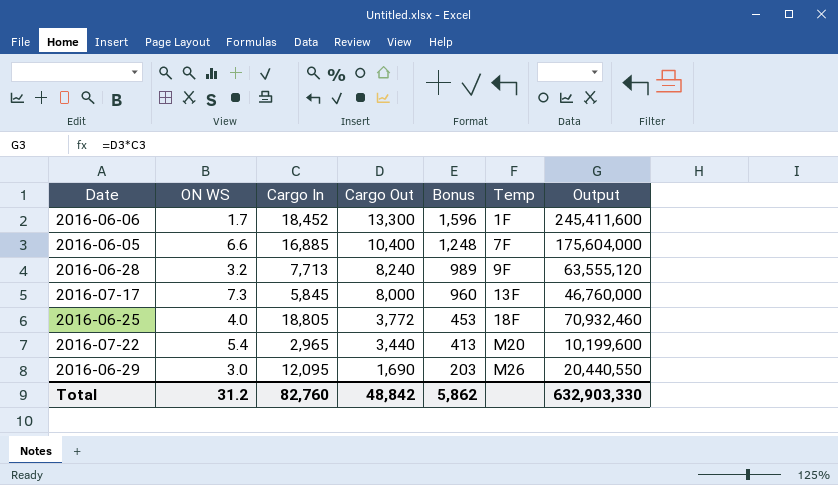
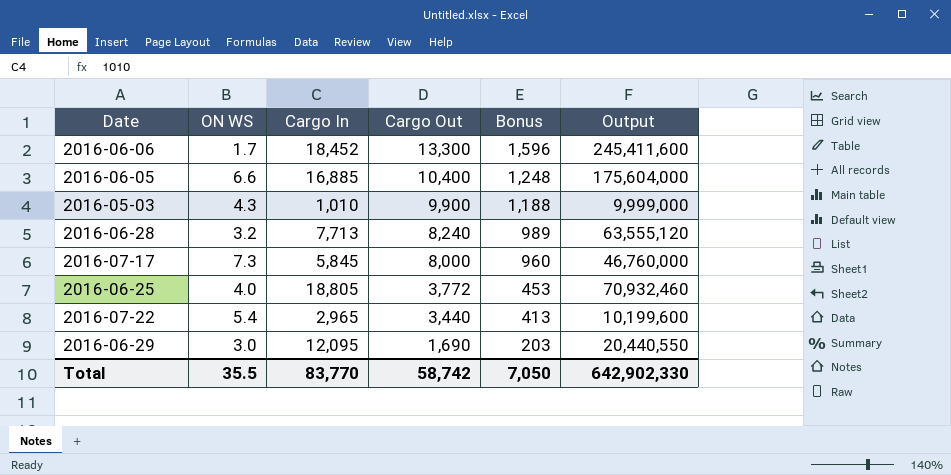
column Temp | position: 6 -> none
row 2016-05-03: none -> 4.3 | 1,010 | 9,900 | 1,188 | 9,999,000
Total | ON WS: 31.2 -> 35.5
Total | Cargo In: 82,760 -> 83,770
Total | Cargo Out: 48,842 -> 58,742
Total | Bonus: 5,862 -> 7,050
Total | Output: 632,903,330 -> 642,902,330

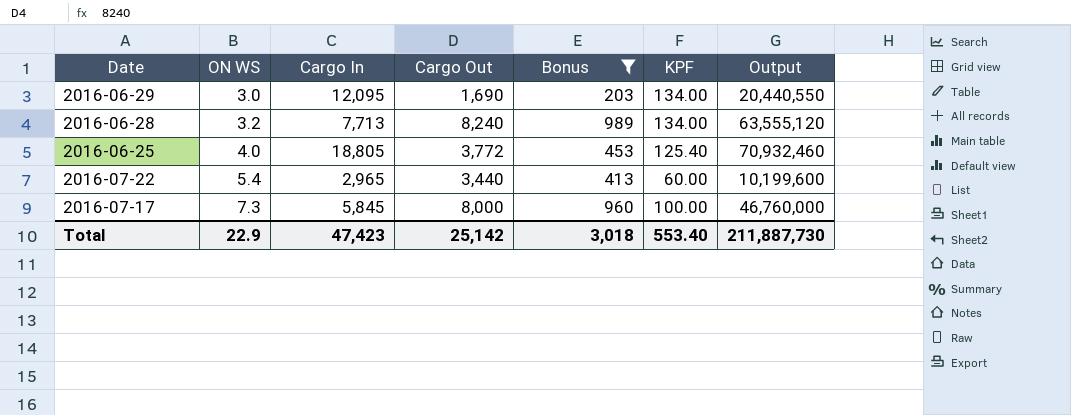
filter: none -> Bonus <= 989
row order: Cargo Out descending -> ON WS ascending
column KPF | position: none -> 6
Total | ON WS: 35.5 -> 22.9
Total | Cargo In: 83,770 -> 47,423
Total | Cargo Out: 58,742 -> 25,142
Total | Bonus: 7,050 -> 3,018
Total | Output: 642,902,330 -> 211,887,730

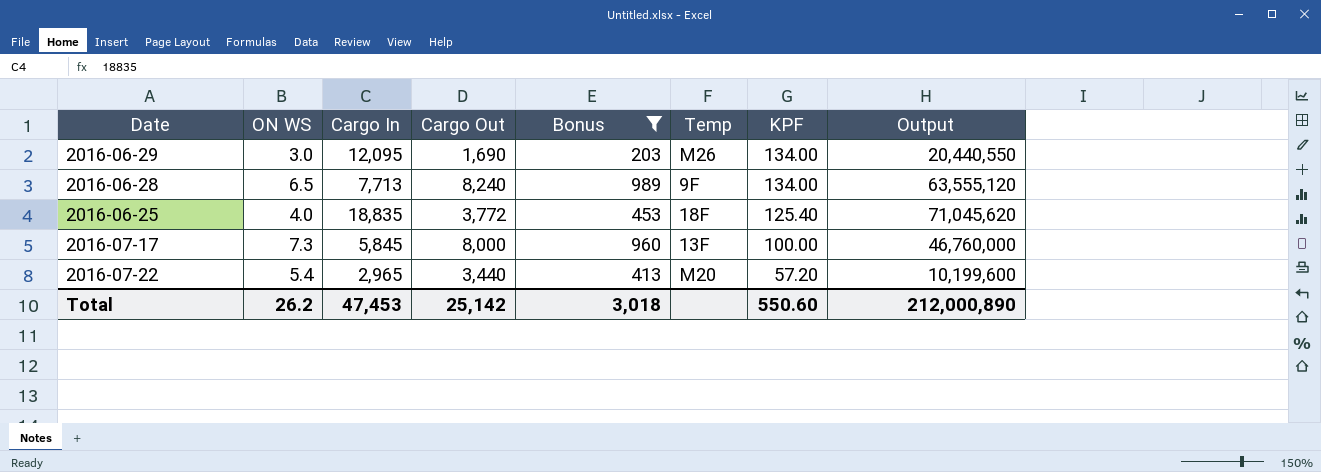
row order: ON WS ascending -> KPF descending
column Temp | position: none -> 6
2016-06-28 | ON WS: 3.2 -> 6.5
2016-06-25 | Cargo In: 18,805 -> 18,835
2016-06-25 | Output: 70,932,460 -> 71,045,620
2016-07-22 | KPF: 60.00 -> 57.20
Total | ON WS: 22.9 -> 26.2
Total | Cargo In: 47,423 -> 47,453
Total | KPF: 553.40 -> 550.60
Total | Output: 211,887,730 -> 212,000,890

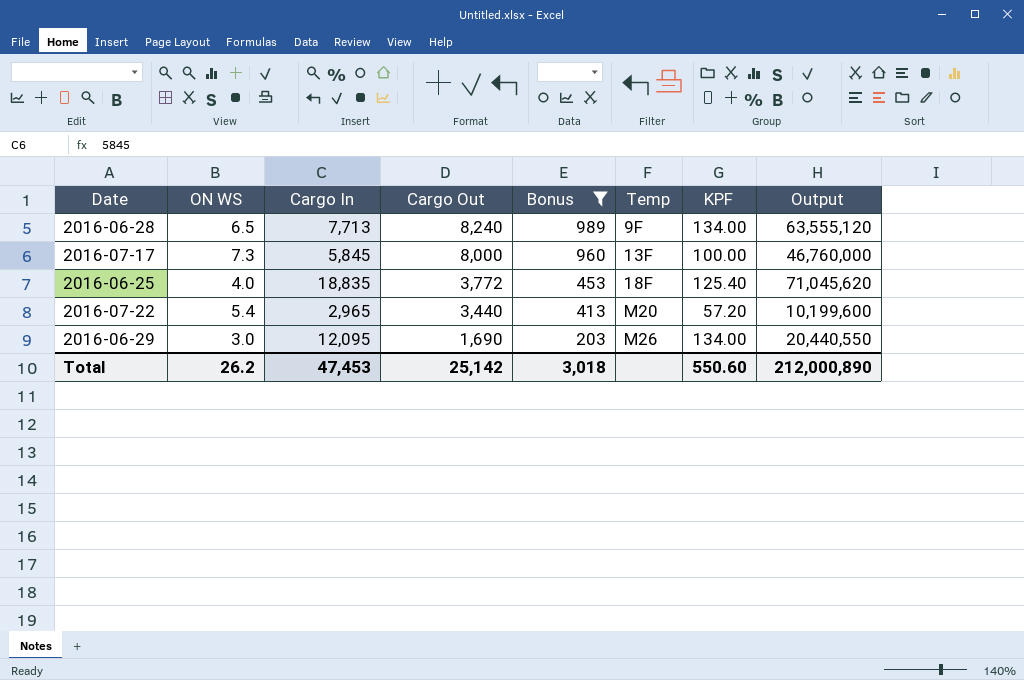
row order: KPF descending -> Cargo Out descending

